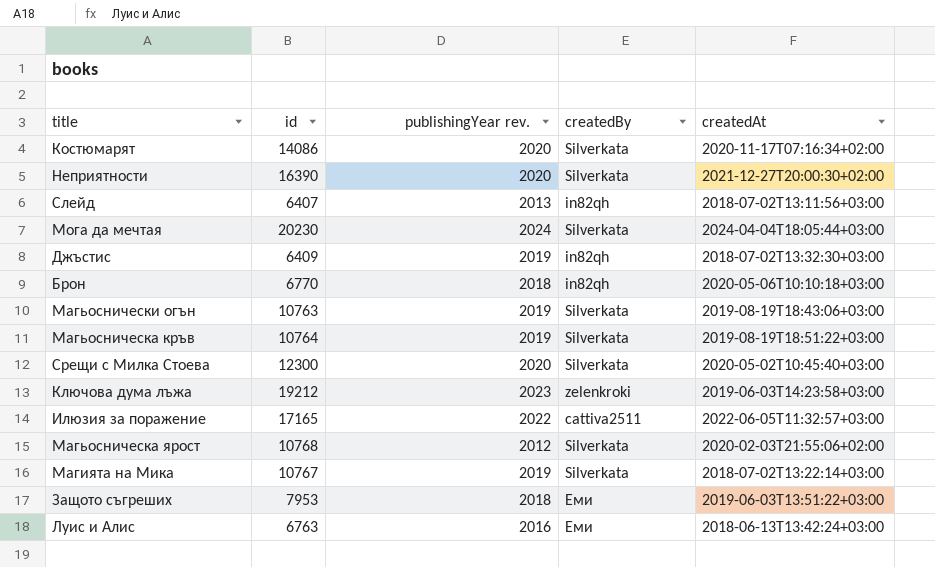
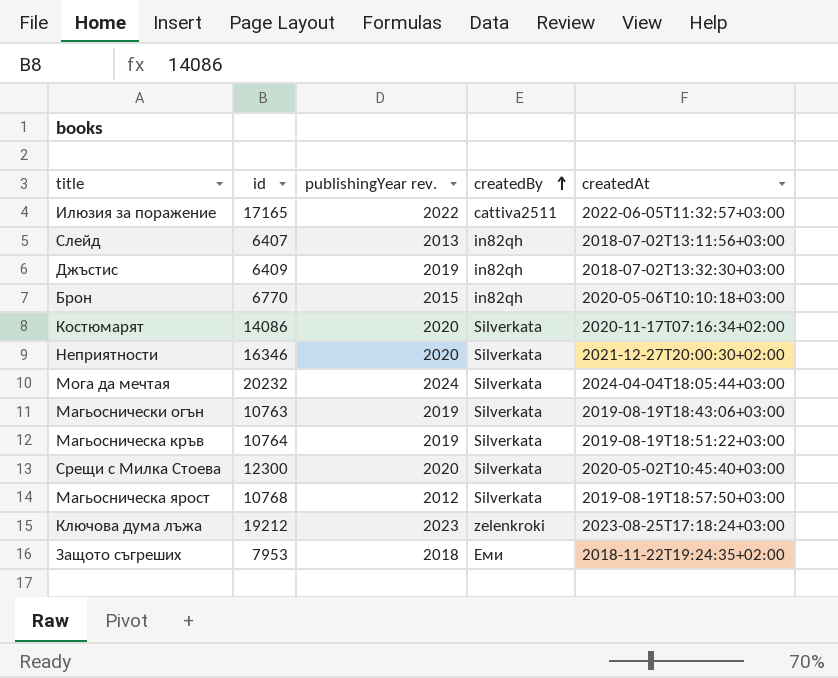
row order: none -> createdBy ascending
row Магията на Мика: 10767 | 2019 | Silverkata | 2018-07-02T13:22:14+03:00 -> none
row Луис и Алис: 6763 | 2016 | Еми | 2018-06-13T13:42:24+03:00 -> none
Брон | publishingYear rev.: 2018 -> 2015
Неприятности | id: 16390 -> 16346
Мога да мечтая | id: 20230 -> 20232
Магьосническа ярост | createdAt: 2020-02-03T21:55:06+02:00 -> 2019-08-19T18:57:50+03:00
Ключова дума лъжа | createdAt: 2019-06-03T14:23:58+03:00 -> 2023-08-25T17:18:24+03:00
Защото съгреших | createdAt: 2019-06-03T13:51:22+03:00 -> 2018-11-22T19:24:35+02:00

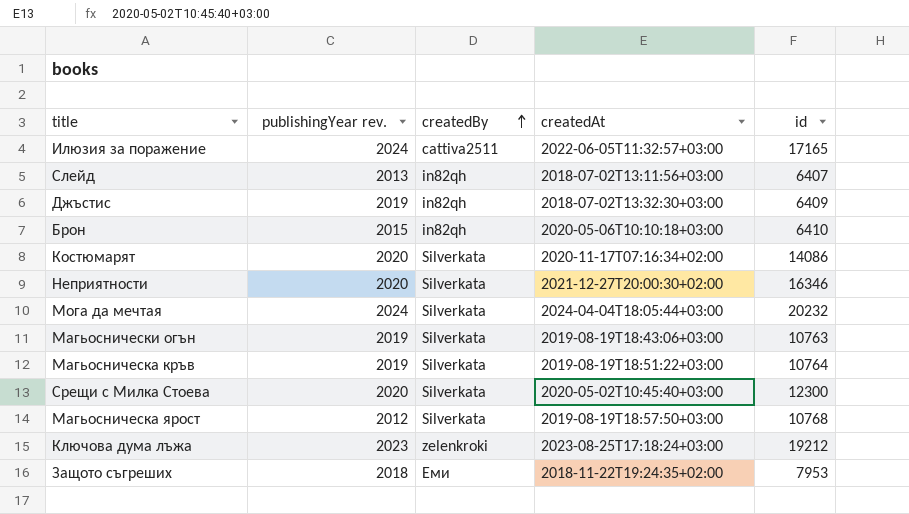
column id | position: 2 -> 5
Илюзия за поражение | publishingYear rev.: 2022 -> 2024
Брон | id: 6770 -> 6410

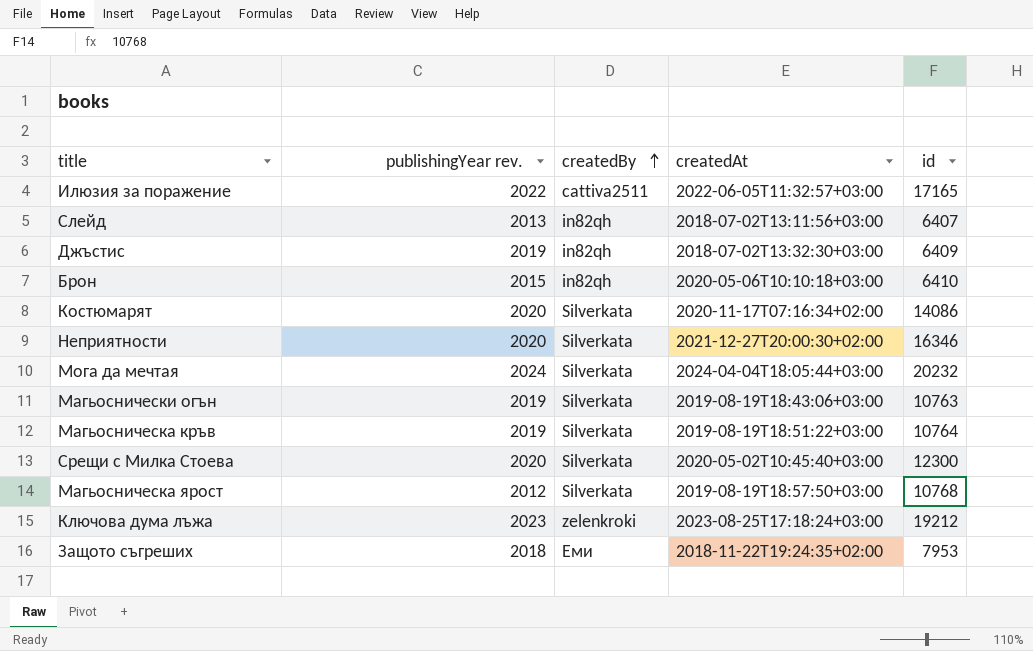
Илюзия за поражение | publishingYear rev.: 2024 -> 2022

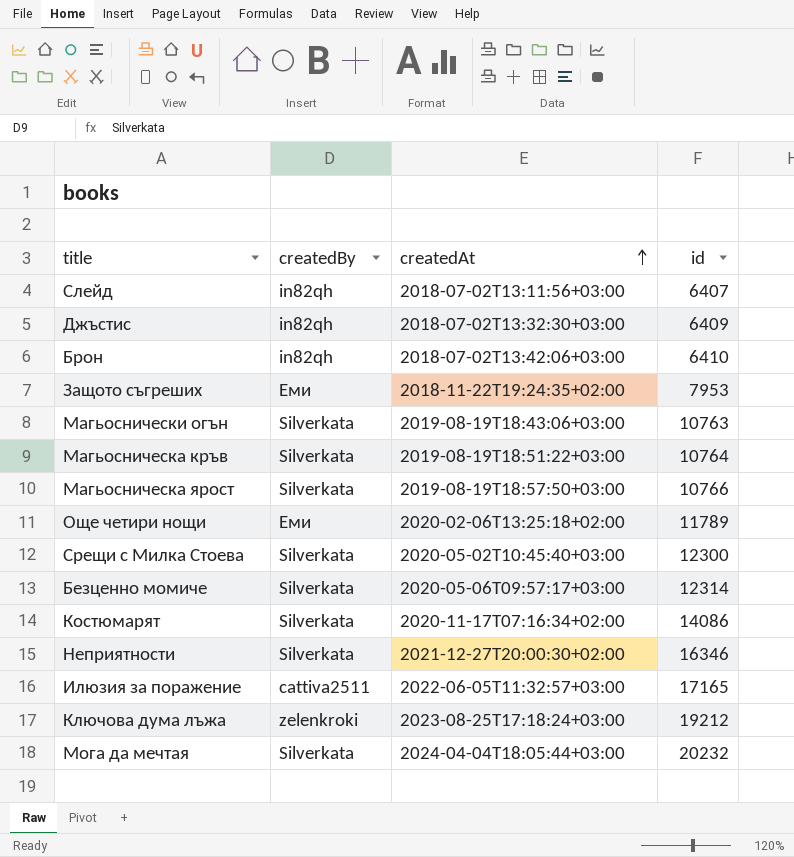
row order: createdBy ascending -> createdAt ascending
column publishingYear rev. | position: 2 -> none
Брон | createdAt: 2020-05-06T10:10:18+03:00 -> 2018-07-02T13:42:06+03:00
Магьосническа ярост | id: 10768 -> 10766
row Още четири нощи: none -> Еми | 2020-02-06T13:25:18+02:00 | 11789
row Безценно момиче: none -> Silverkata | 2020-05-06T09:57:17+03:00 | 12314

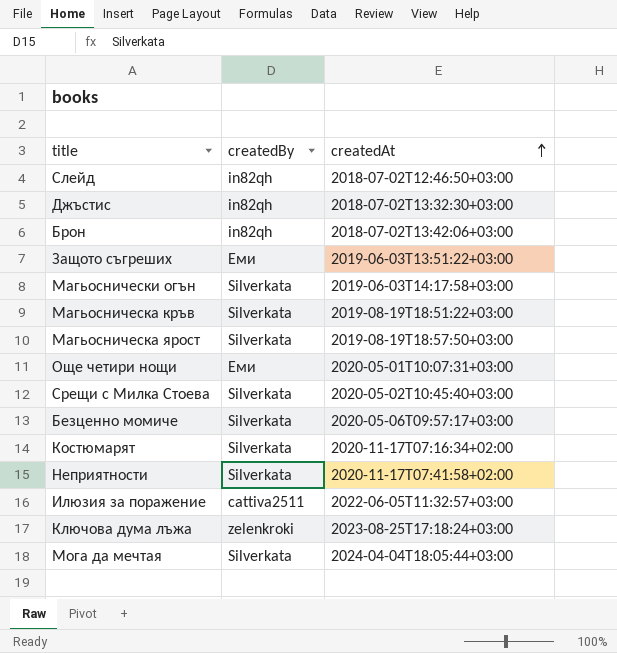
column id | position: 4 -> none
Слейд | createdAt: 2018-07-02T13:11:56+03:00 -> 2018-07-02T12:46:50+03:00
Защото съгреших | createdAt: 2018-11-22T19:24:35+02:00 -> 2019-06-03T13:51:22+03:00
Магьоснически огън | createdAt: 2019-08-19T18:43:06+03:00 -> 2019-06-03T14:17:58+03:00
Още четири нощи | createdAt: 2020-02-06T13:25:18+02:00 -> 2020-05-01T10:07:31+03:00
Неприятности | createdAt: 2021-12-27T20:00:30+02:00 -> 2020-11-17T07:41:58+02:00

